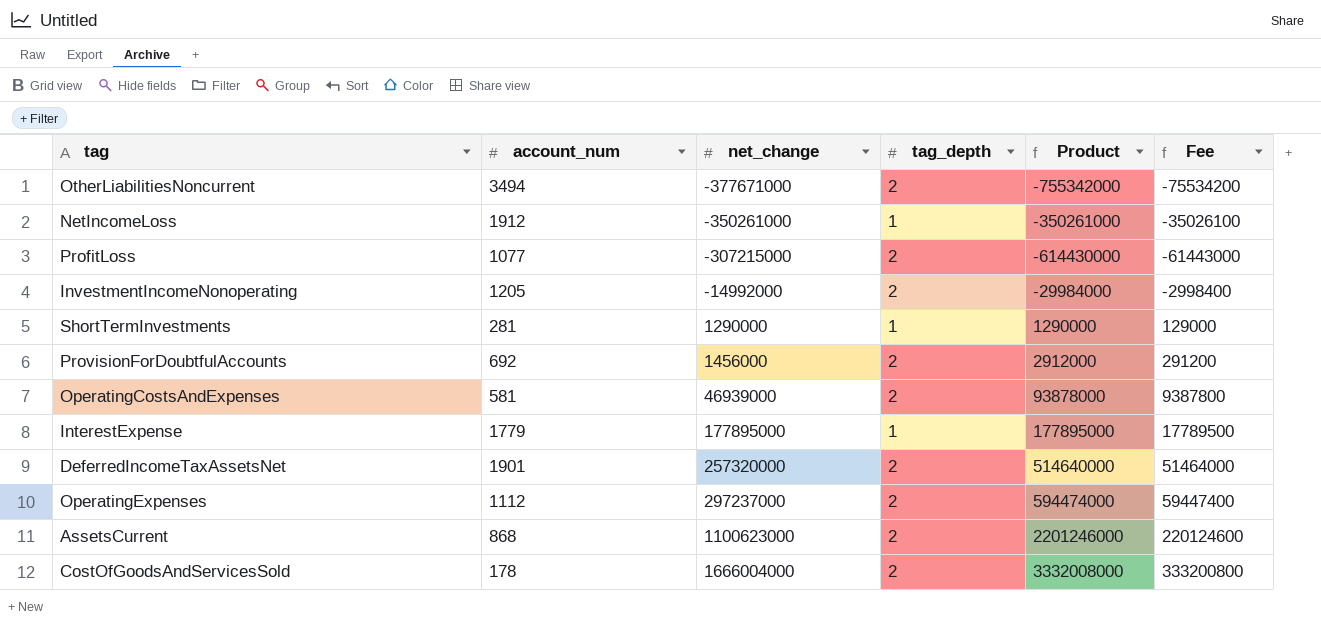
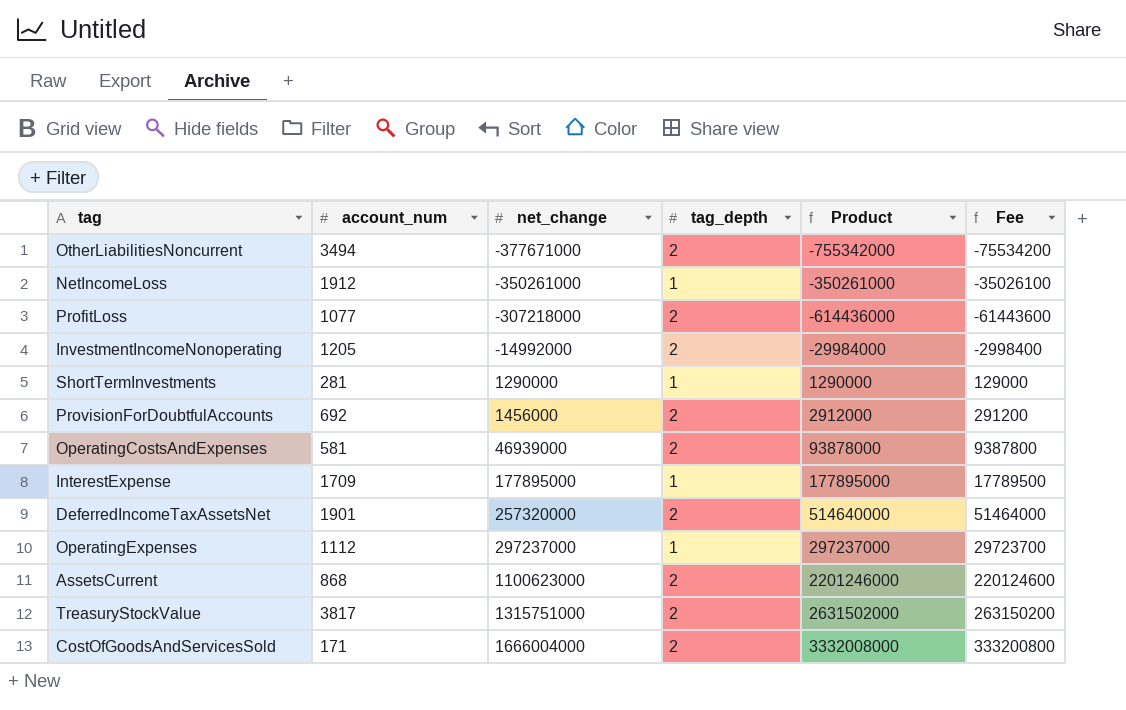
ProfitLoss | net_change: -307215000 -> -307218000
ProfitLoss | Product: -614430000 -> -614436000
ProfitLoss | Fee: -61443000 -> -61443600
InterestExpense | account_num: 1779 -> 1709
OperatingExpenses | tag_depth: 2 -> 1
OperatingExpenses | Product: 594474000 -> 297237000
OperatingExpenses | Fee: 59447400 -> 29723700
row TreasuryStockValue: none -> 3817 | 1315751000 | 2 | 2631502000 | 263150200
CostOfGoodsAndServicesSold | account_num: 178 -> 171

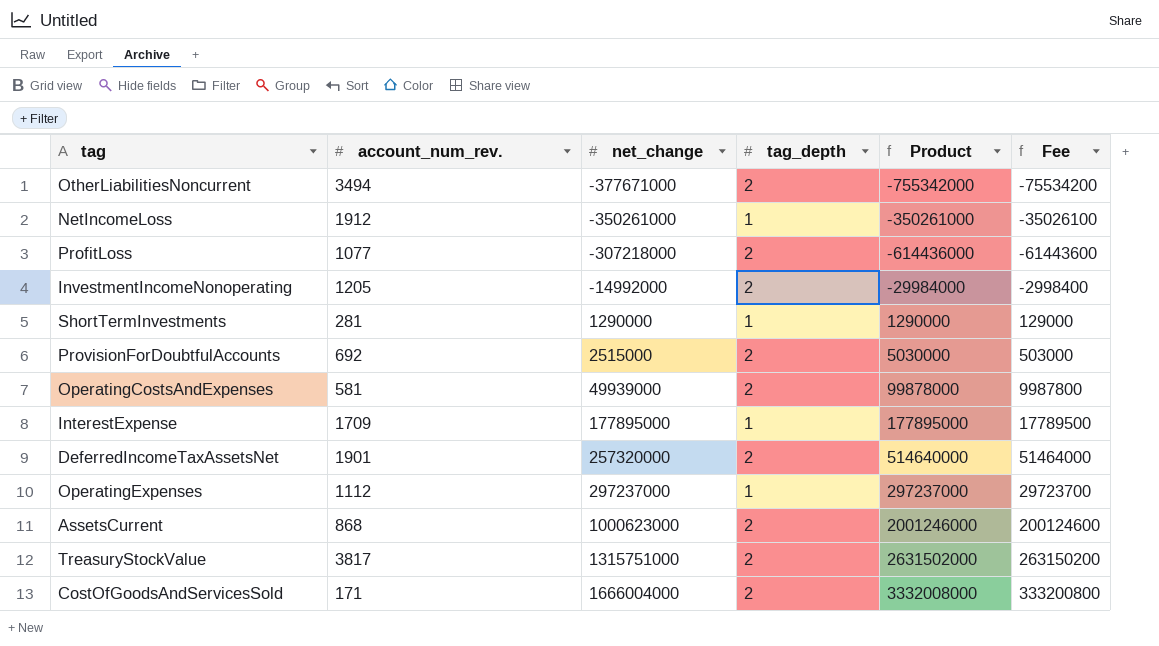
column name: account_num -> account_num_rev.
ProvisionForDoubtfulAccounts | net_change: 1456000 -> 2515000
ProvisionForDoubtfulAccounts | Product: 2912000 -> 5030000
ProvisionForDoubtfulAccounts | Fee: 291200 -> 503000
OperatingCostsAndExpenses | net_change: 46939000 -> 49939000
OperatingCostsAndExpenses | Product: 93878000 -> 99878000
OperatingCostsAndExpenses | Fee: 9387800 -> 9987800
AssetsCurrent | net_change: 1100623000 -> 1000623000
AssetsCurrent | Product: 2201246000 -> 2001246000
AssetsCurrent | Fee: 220124600 -> 200124600

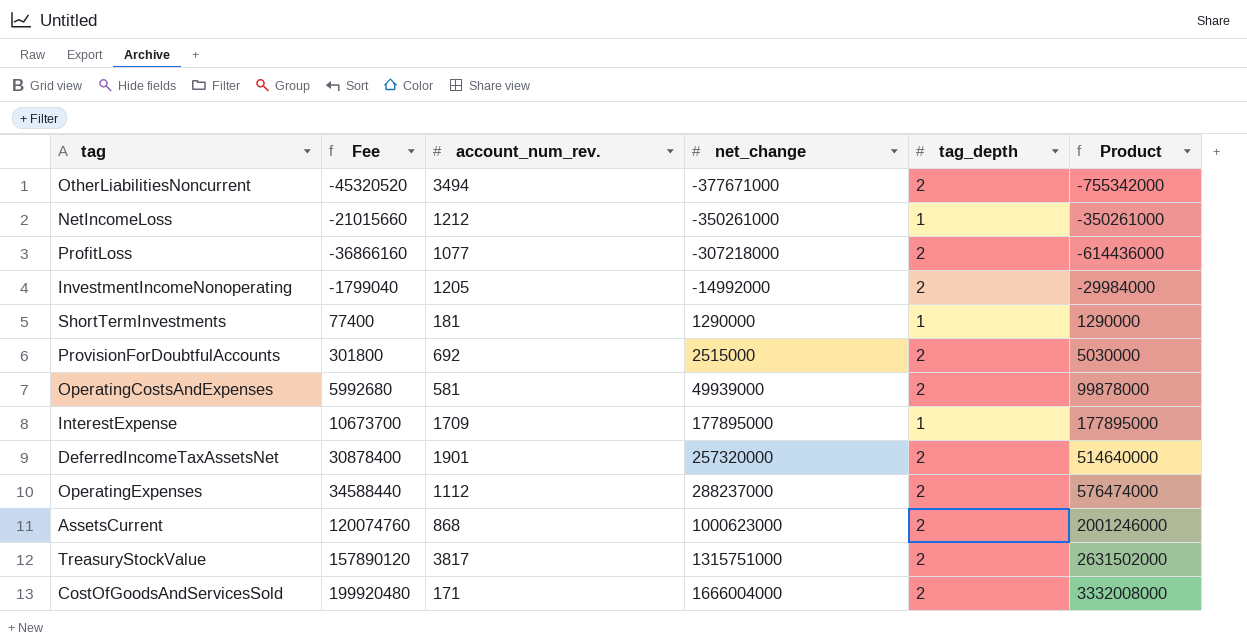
column Fee | formula: [Product] * 0.1 -> [Product] * 0.06
column Fee | position: 6 -> 2
NetIncomeLoss | account_num_rev.: 1912 -> 1212
ShortTermInvestments | account_num_rev.: 281 -> 181
OperatingExpenses | net_change: 297237000 -> 288237000
OperatingExpenses | tag_depth: 1 -> 2
OperatingExpenses | Product: 297237000 -> 576474000

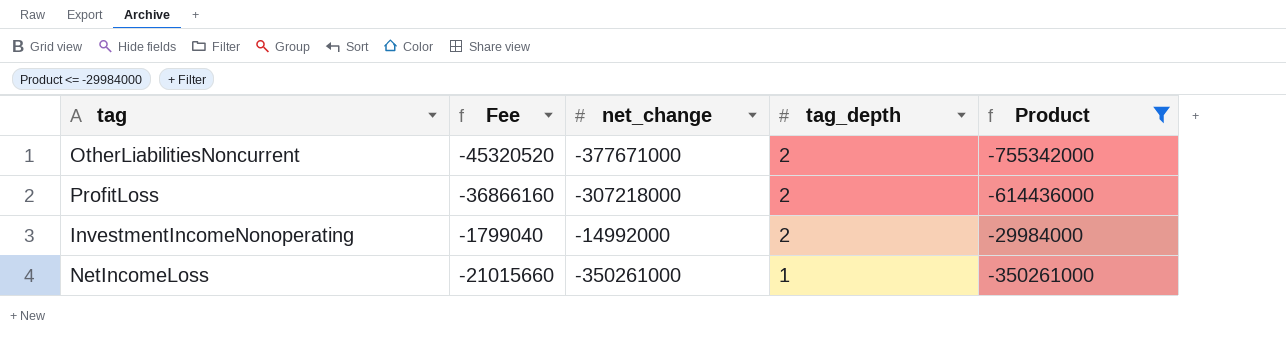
filter: none -> Product <= -29984000
row order: net_change ascending -> tag_depth descending
column account_num_rev. | position: 3 -> none

